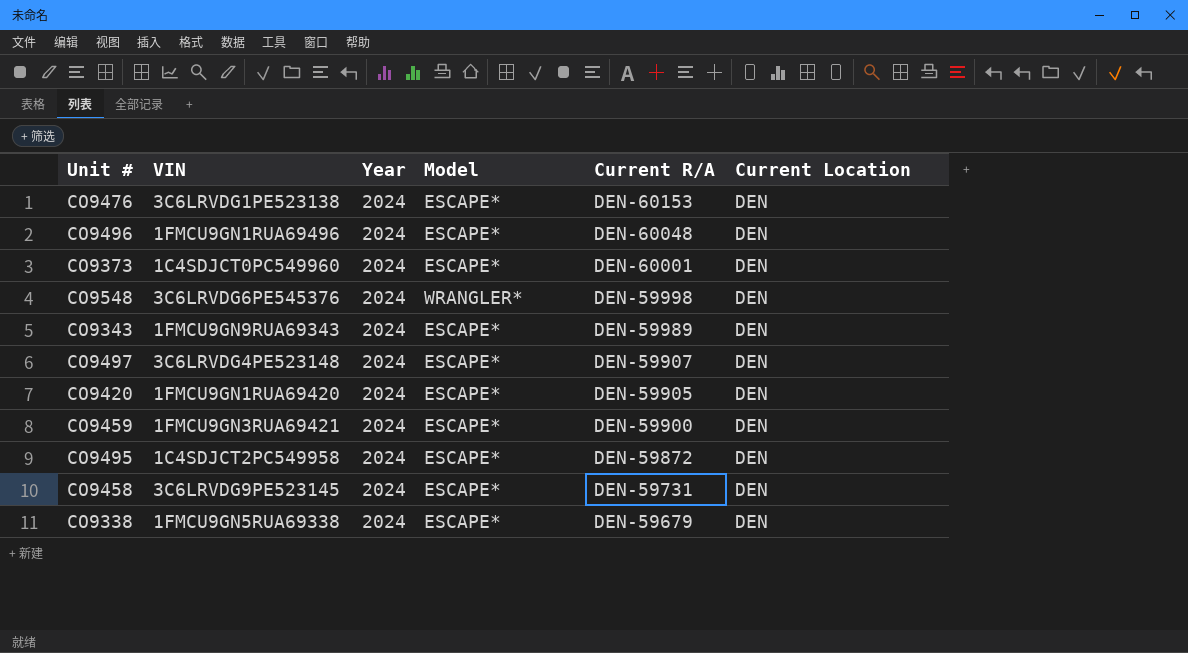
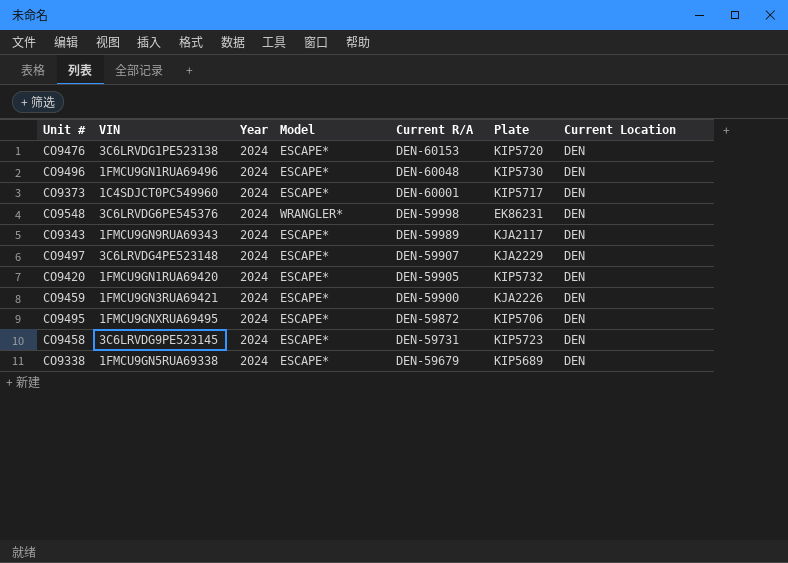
column Plate | position: none -> 6
CO9495 | VIN: 1C4SDJCT2PC549958 -> 1FMCU9GNXRUA69495

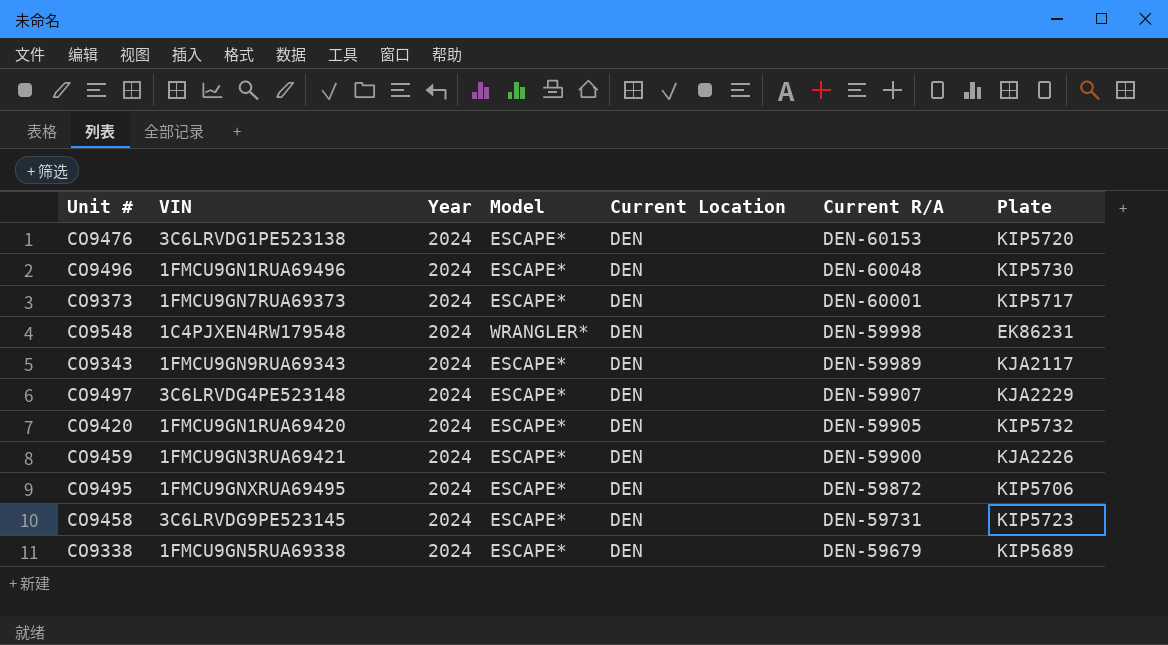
column Current Location | position: 7 -> 5
CO9373 | VIN: 1C4SDJCT0PC549960 -> 1FMCU9GN7RUA69373
CO9548 | VIN: 3C6LRVDG6PE545376 -> 1C4PJXEN4RW179548

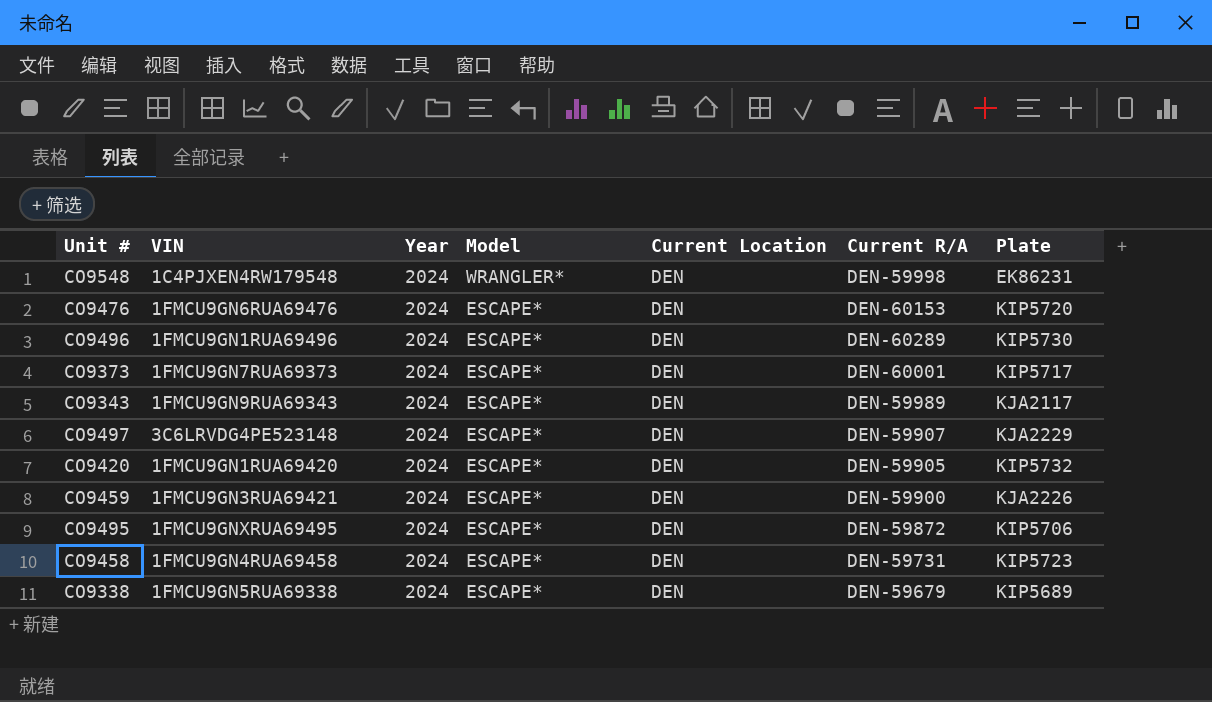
row order: Current R/A descending -> Model descending
CO9476 | VIN: 3C6LRVDG1PE523138 -> 1FMCU9GN6RUA69476
CO9496 | Current R/A: DEN-60048 -> DEN-60289
CO9458 | VIN: 3C6LRVDG9PE523145 -> 1FMCU9GN4RUA69458

